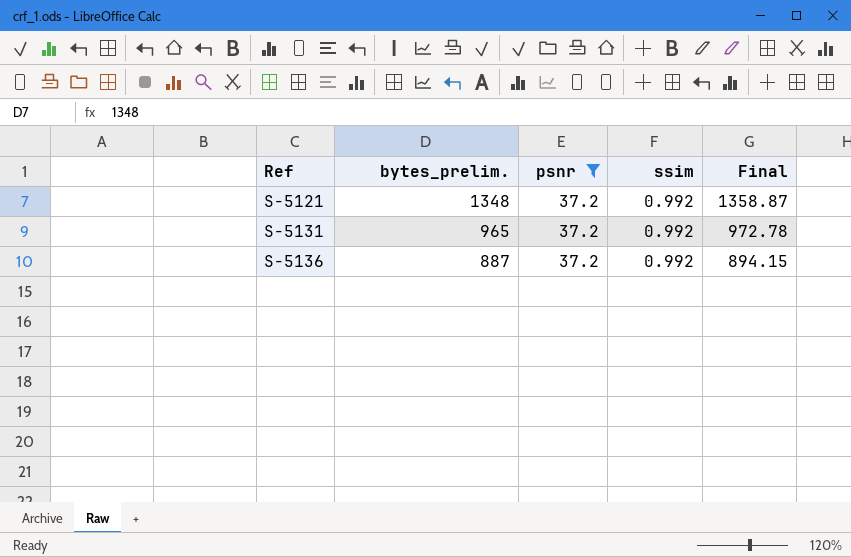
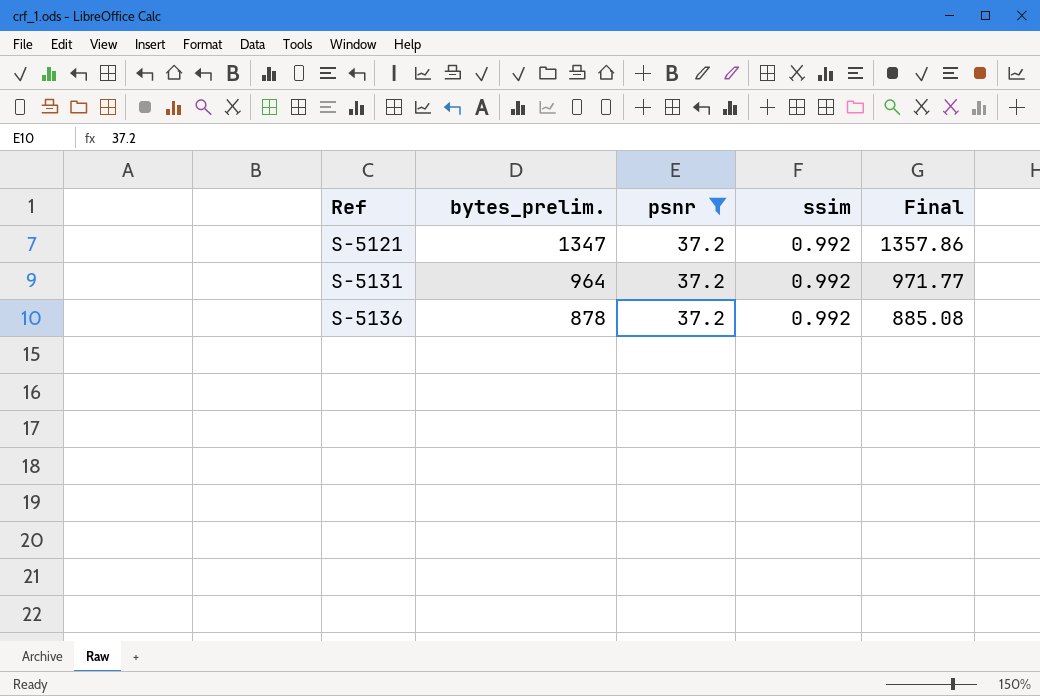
S-5121 | bytes_prelim.: 1348 -> 1347
S-5121 | Final: 1358.87 -> 1357.86
S-5131 | bytes_prelim.: 965 -> 964
S-5131 | Final: 972.78 -> 971.77
S-5136 | bytes_prelim.: 887 -> 878
S-5136 | Final: 894.15 -> 885.08

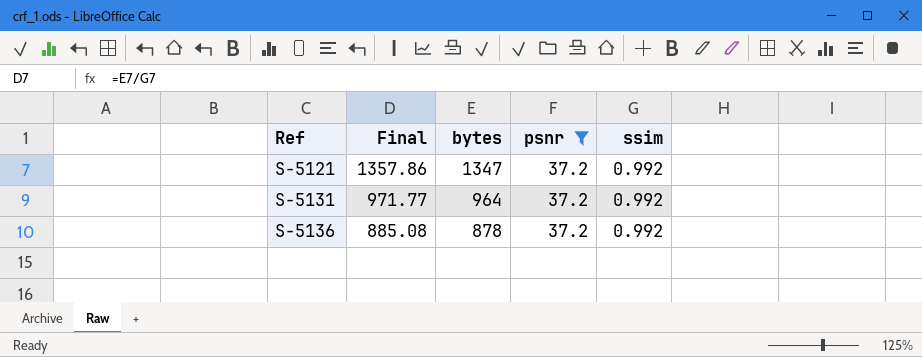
column Final | position: 5 -> 2
column name: bytes_prelim. -> bytes

